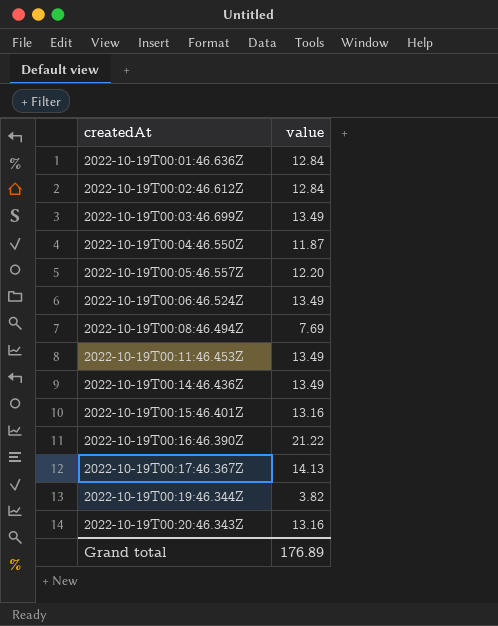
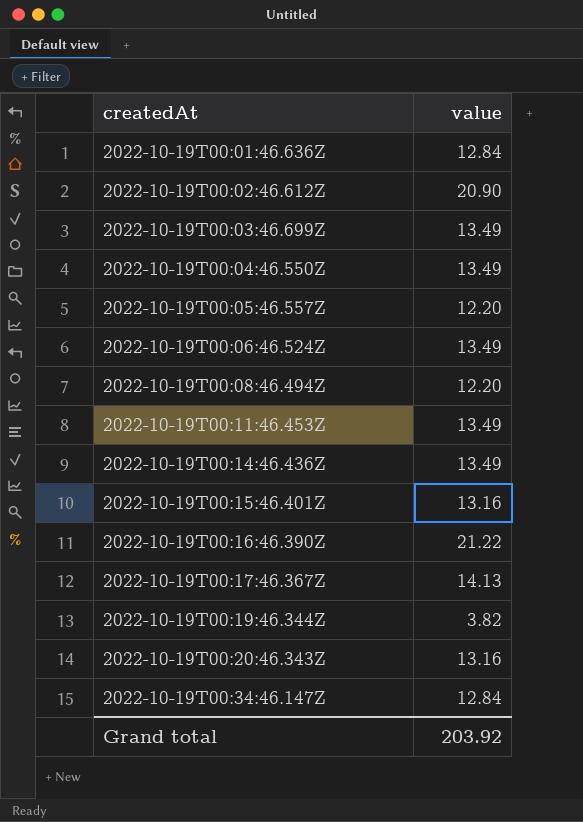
2022-10-19T00:02:46.612Z | value: 12.84 -> 20.90
2022-10-19T00:04:46.550Z | value: 11.87 -> 13.49
2022-10-19T00:08:46.494Z | value: 7.69 -> 12.20
row 2022-10-19T00:34:46.147Z: none -> 12.84
Grand total | value: 176.89 -> 203.92

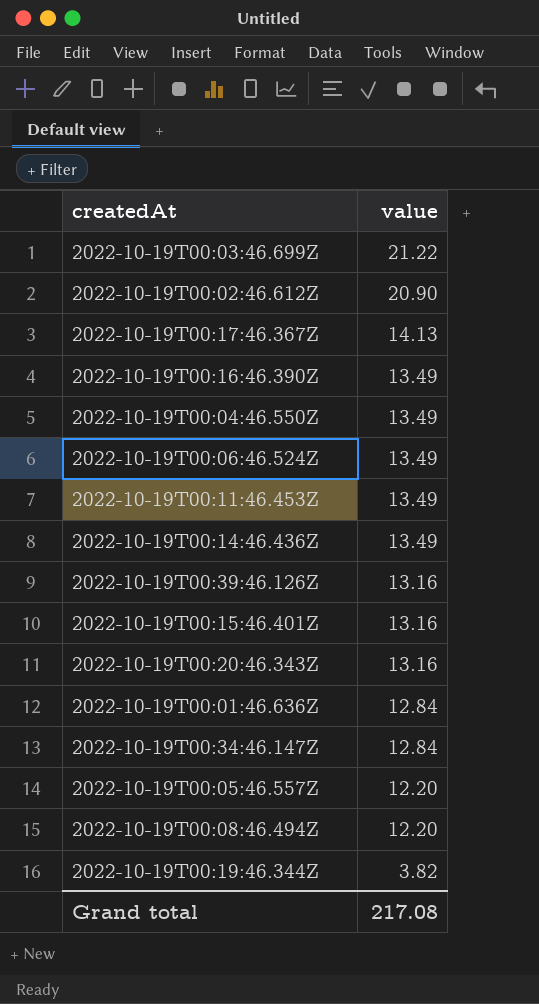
row order: createdAt ascending -> value descending
2022-10-19T00:03:46.699Z | value: 13.49 -> 21.22
2022-10-19T00:16:46.390Z | value: 21.22 -> 13.49
row 2022-10-19T00:39:46.126Z: none -> 13.16
Grand total | value: 203.92 -> 217.08

